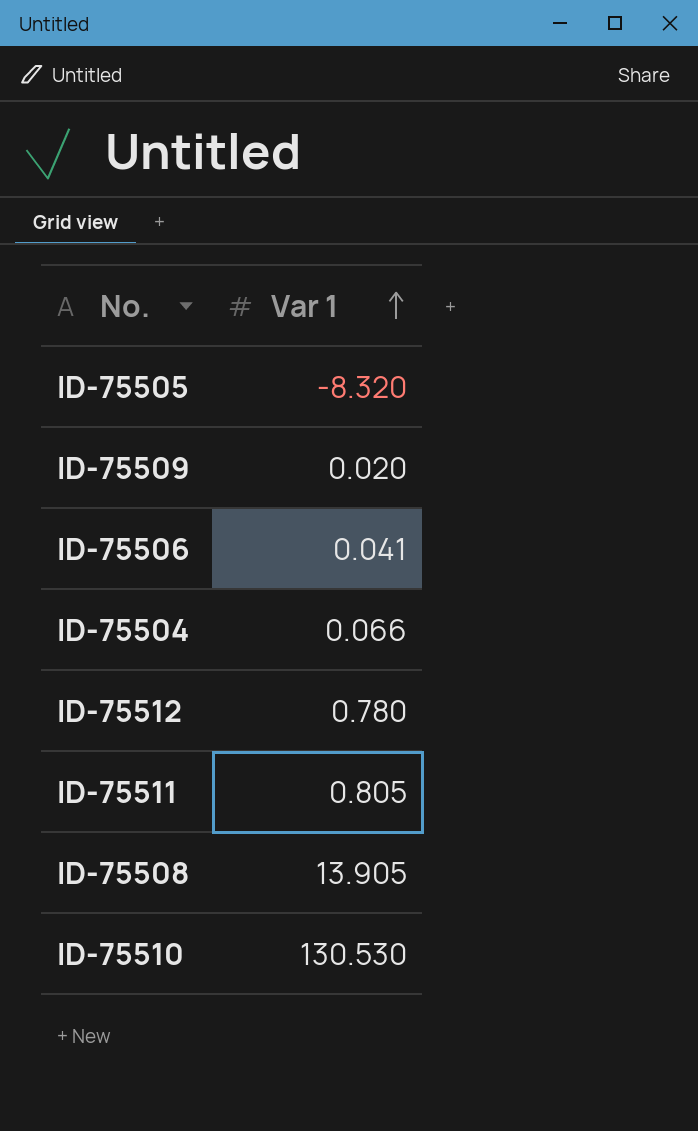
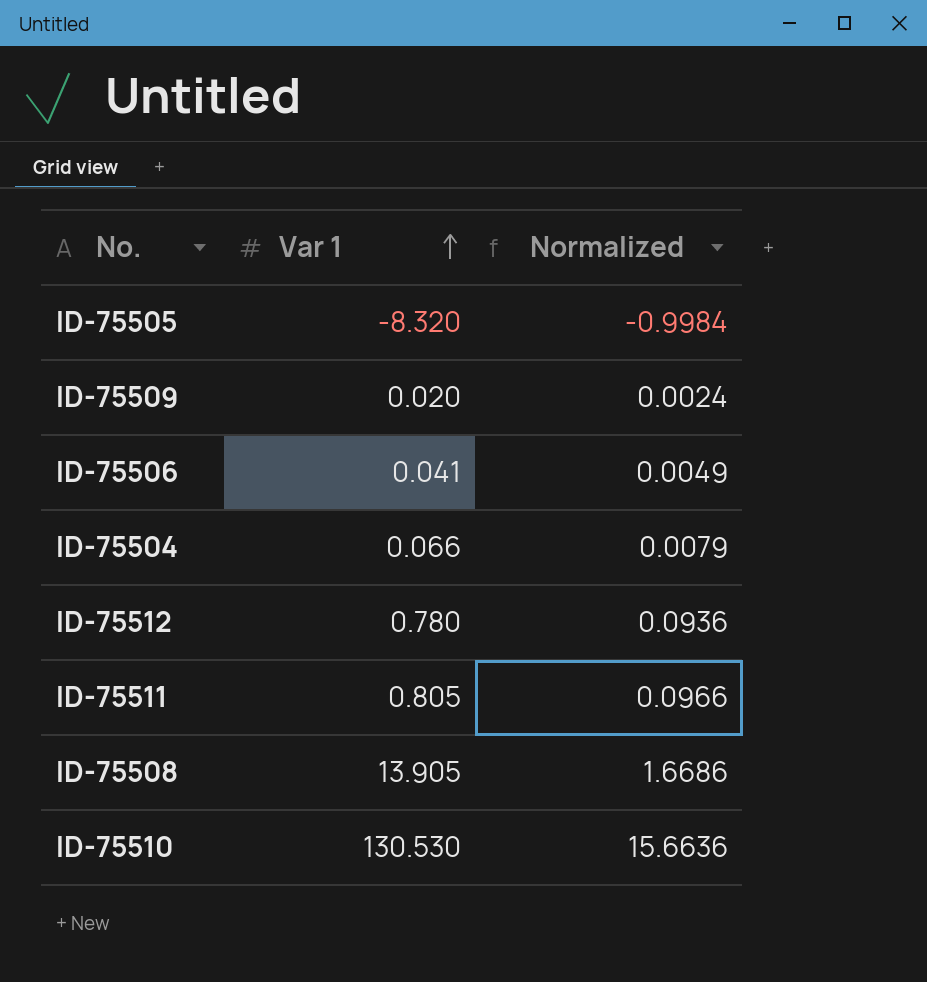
column Normalized | formula: none -> [Var 1] * 0.12

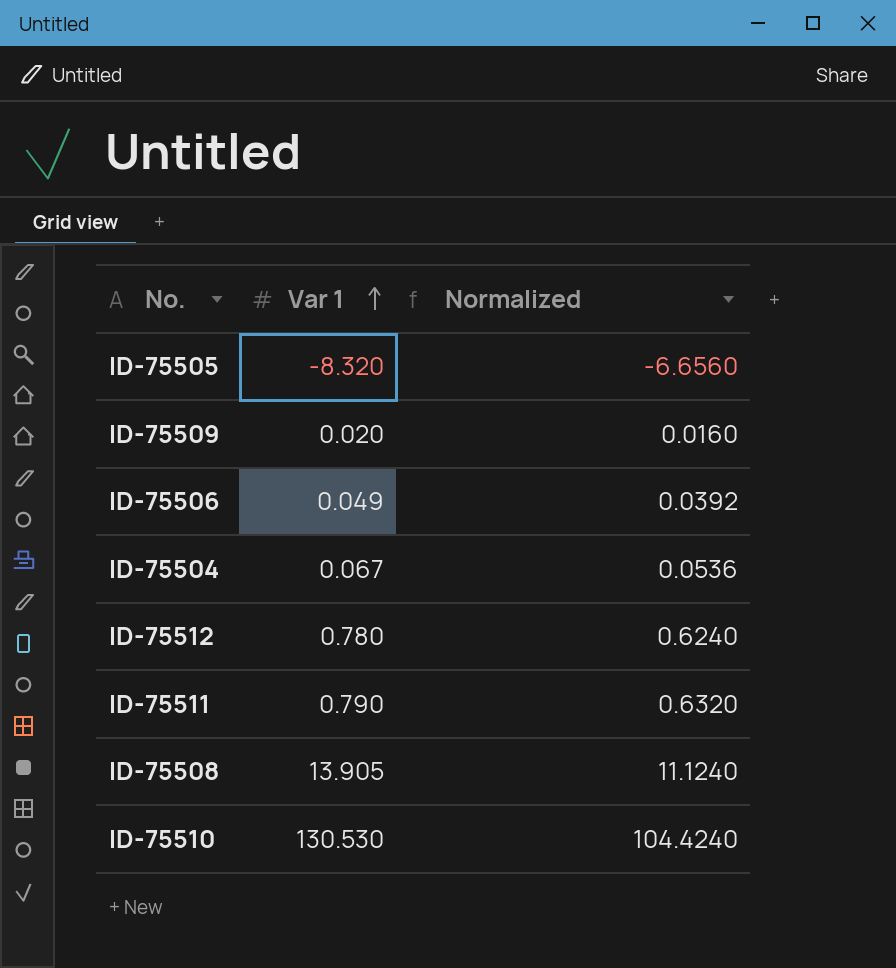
column Normalized | formula: [Var 1] * 0.12 -> [Var 1] * 0.8
ID-75506 | Var 1: 0.041 -> 0.049
ID-75504 | Var 1: 0.066 -> 0.067
ID-75511 | Var 1: 0.805 -> 0.790

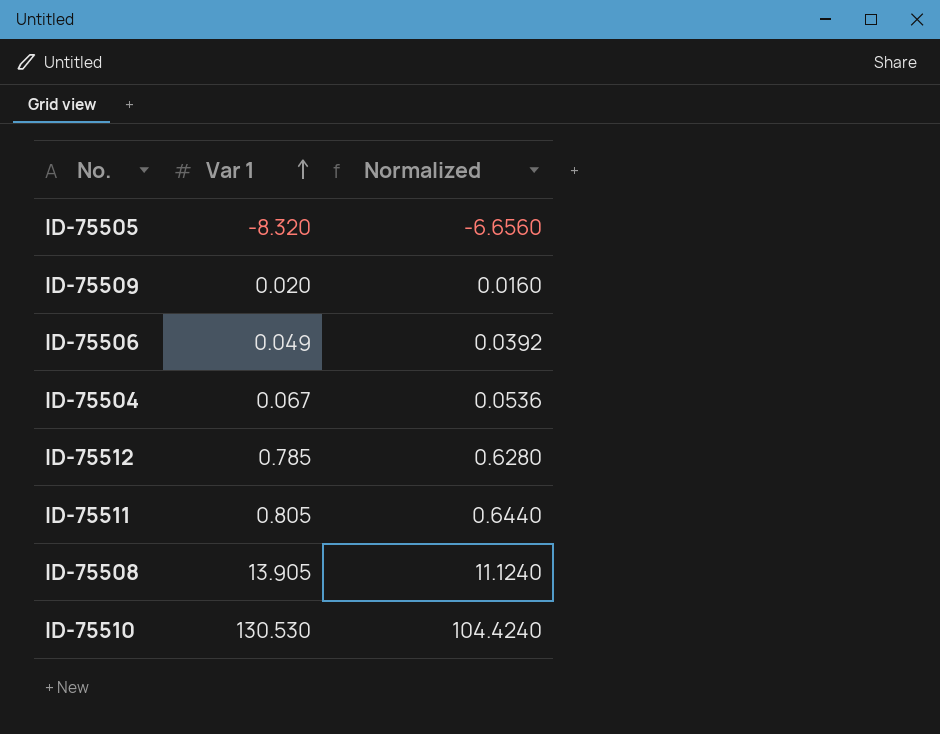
ID-75512 | Var 1: 0.780 -> 0.785
ID-75512 | Normalized: 0.6240 -> 0.6280
ID-75511 | Var 1: 0.790 -> 0.805
ID-75511 | Normalized: 0.6320 -> 0.6440

